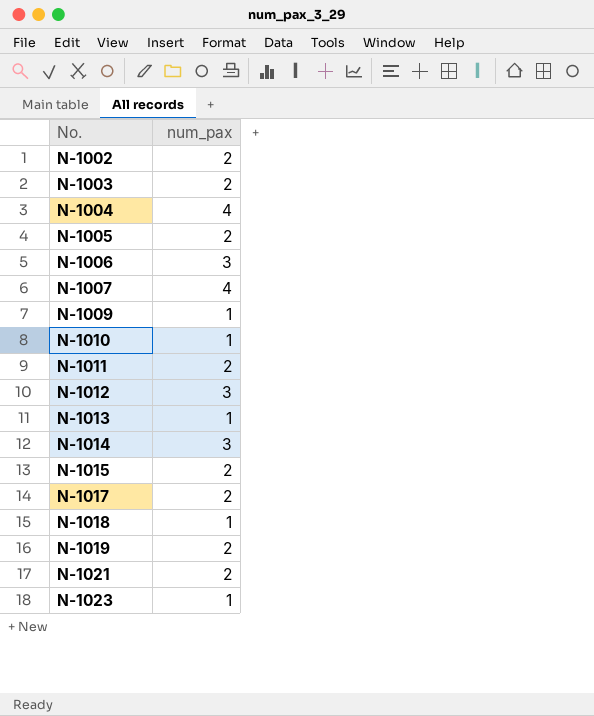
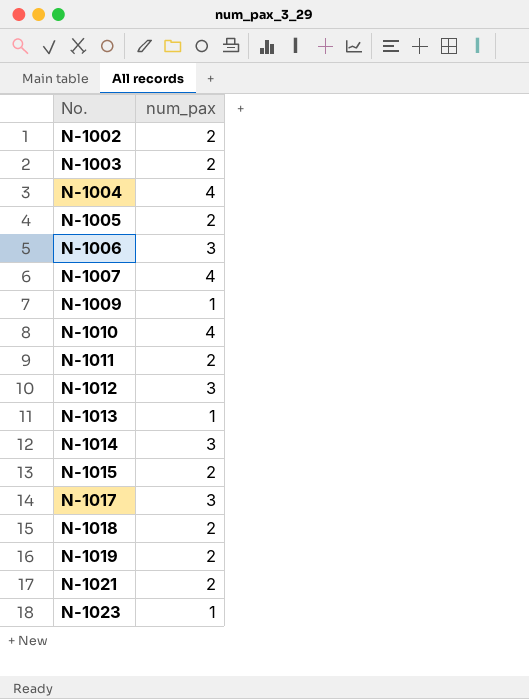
N-1010 | num_pax: 1 -> 4
N-1017 | num_pax: 2 -> 3
N-1018 | num_pax: 1 -> 2

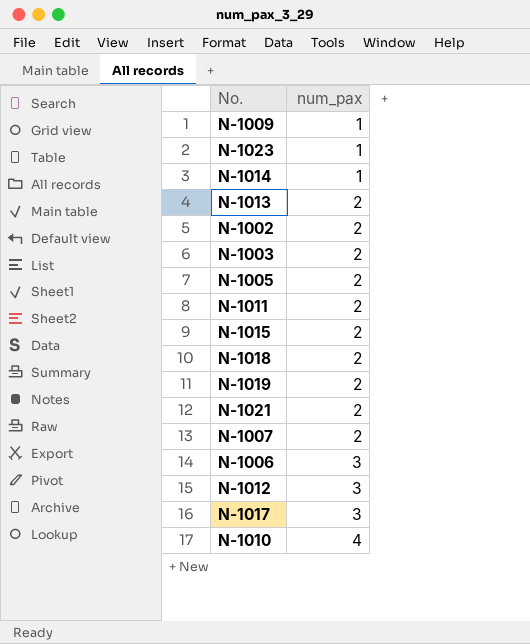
row order: No. ascending -> num_pax ascending
row N-1004: 4 -> none
N-1014 | num_pax: 3 -> 1
N-1013 | num_pax: 1 -> 2
N-1007 | num_pax: 4 -> 2

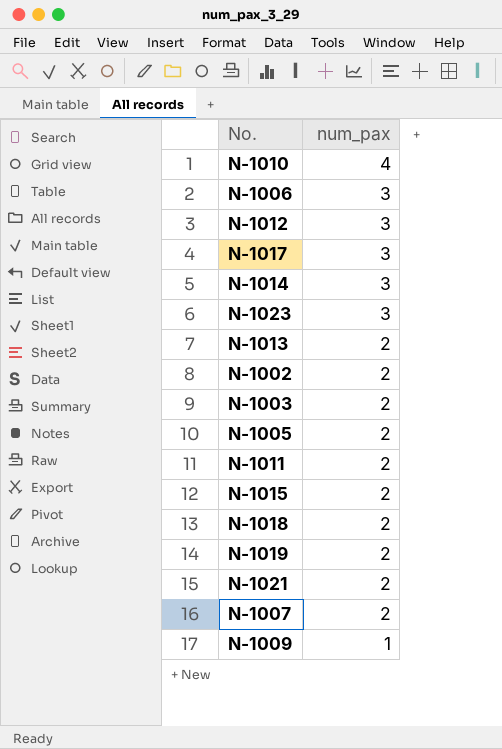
row order: num_pax ascending -> num_pax descending
N-1014 | num_pax: 1 -> 3
N-1023 | num_pax: 1 -> 3

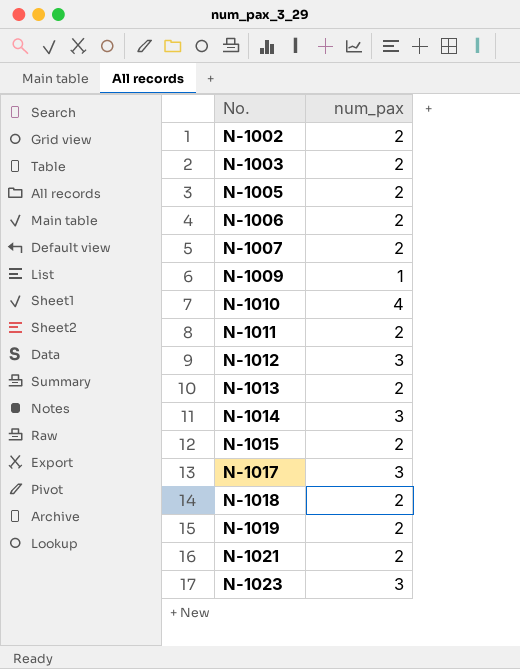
row order: num_pax descending -> No. ascending
N-1006 | num_pax: 3 -> 2

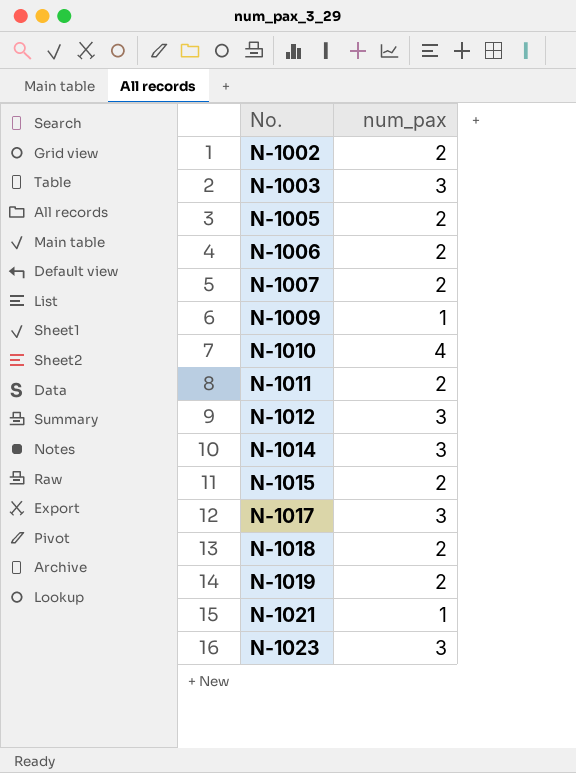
row N-1013: 2 -> none
N-1003 | num_pax: 2 -> 3
N-1021 | num_pax: 2 -> 1

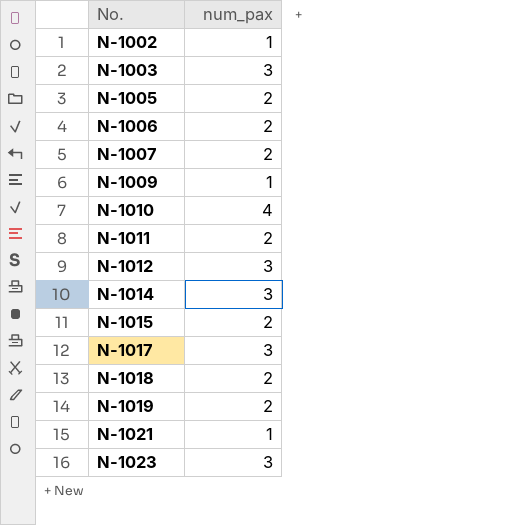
N-1002 | num_pax: 2 -> 1

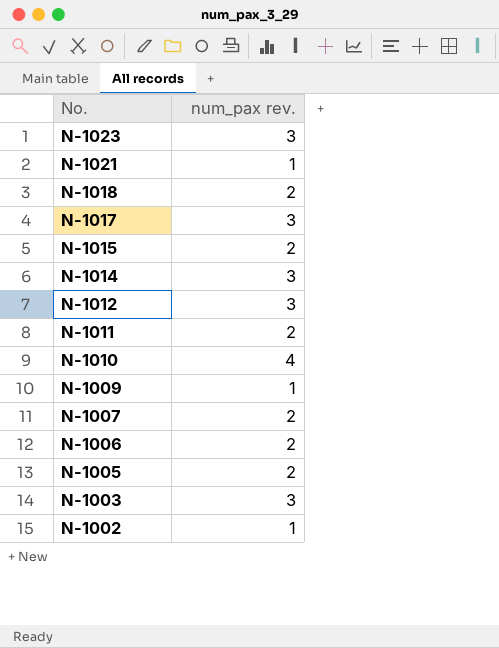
row order: No. ascending -> No. descending
column name: num_pax -> num_pax rev.
row N-1019: 2 -> none

